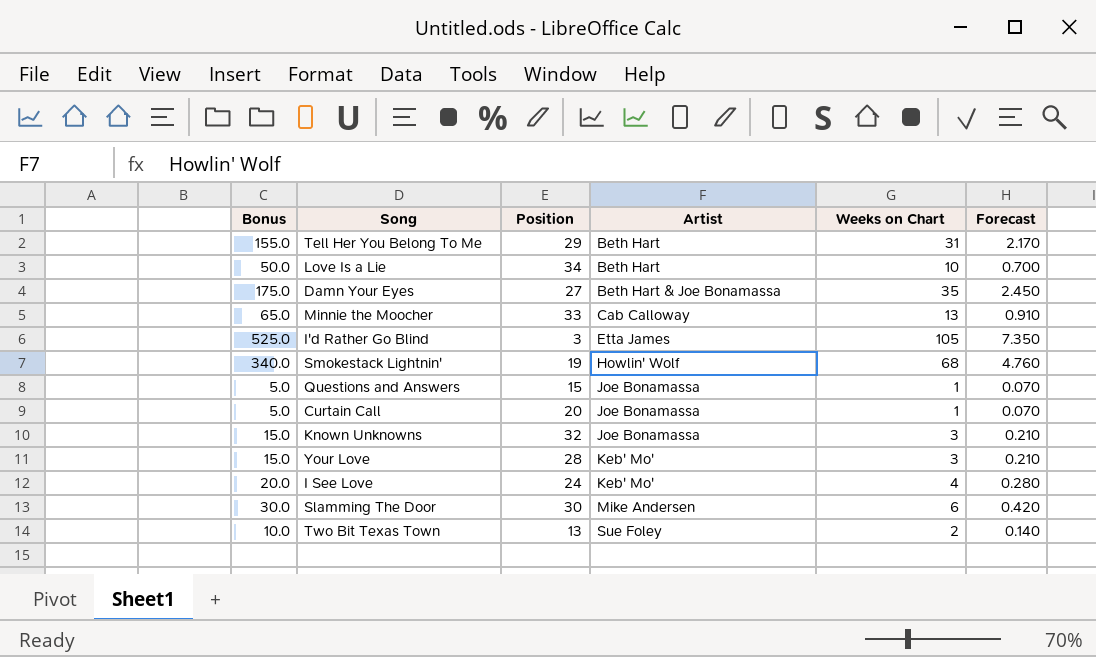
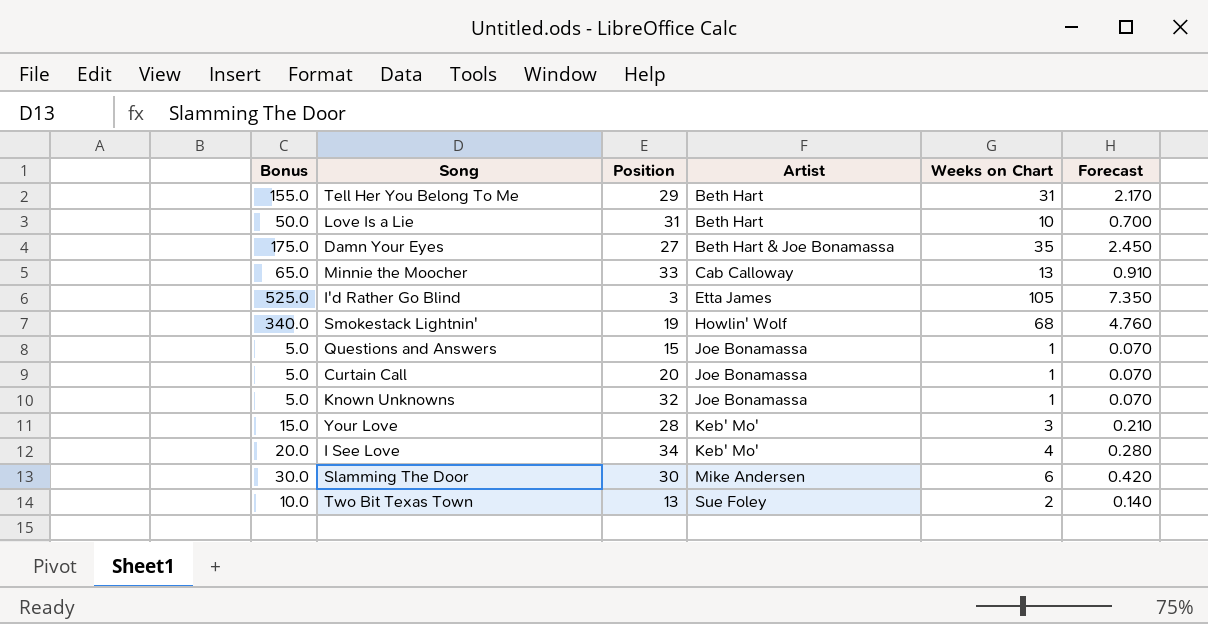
Love Is a Lie | Position: 34 -> 31
Known Unknowns | Bonus: 15.0 -> 5.0
Known Unknowns | Weeks on Chart: 3 -> 1
Known Unknowns | Forecast: 0.210 -> 0.070
I See Love | Position: 24 -> 34

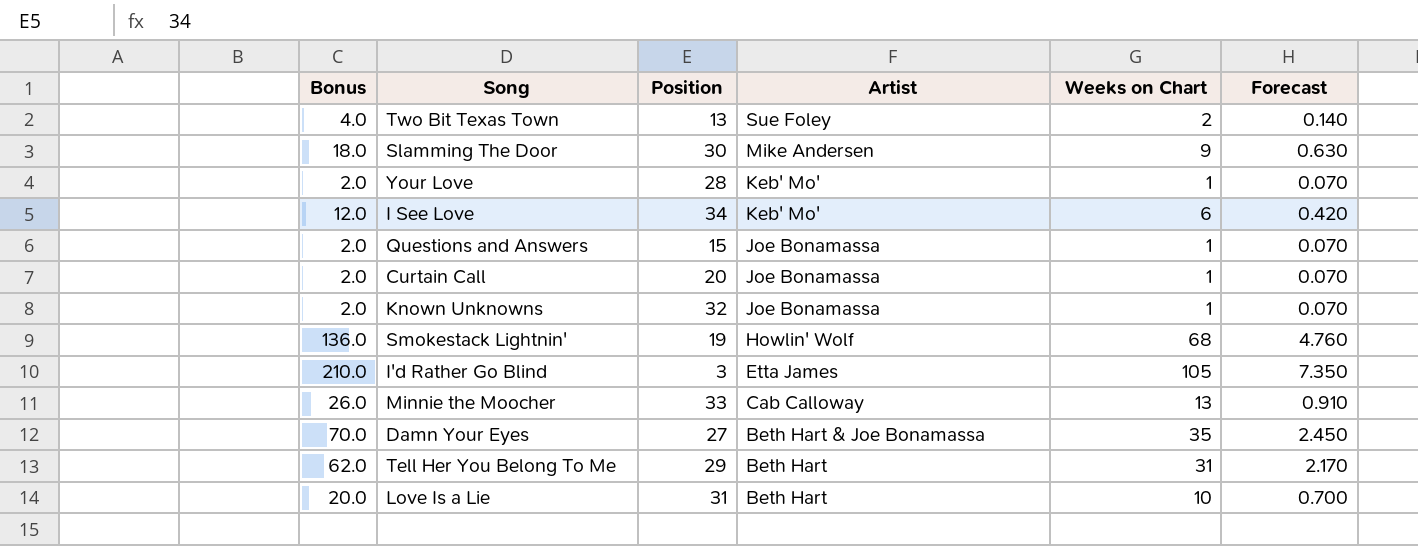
row order: Artist ascending -> Artist descending
column Bonus | formula: [Weeks on Chart] * 5 -> [Weeks on Chart] * 2
Slamming The Door | Weeks on Chart: 6 -> 9
Slamming The Door | Forecast: 0.420 -> 0.630
Your Love | Weeks on Chart: 3 -> 1
Your Love | Forecast: 0.210 -> 0.070
I See Love | Weeks on Chart: 4 -> 6
I See Love | Forecast: 0.280 -> 0.420

